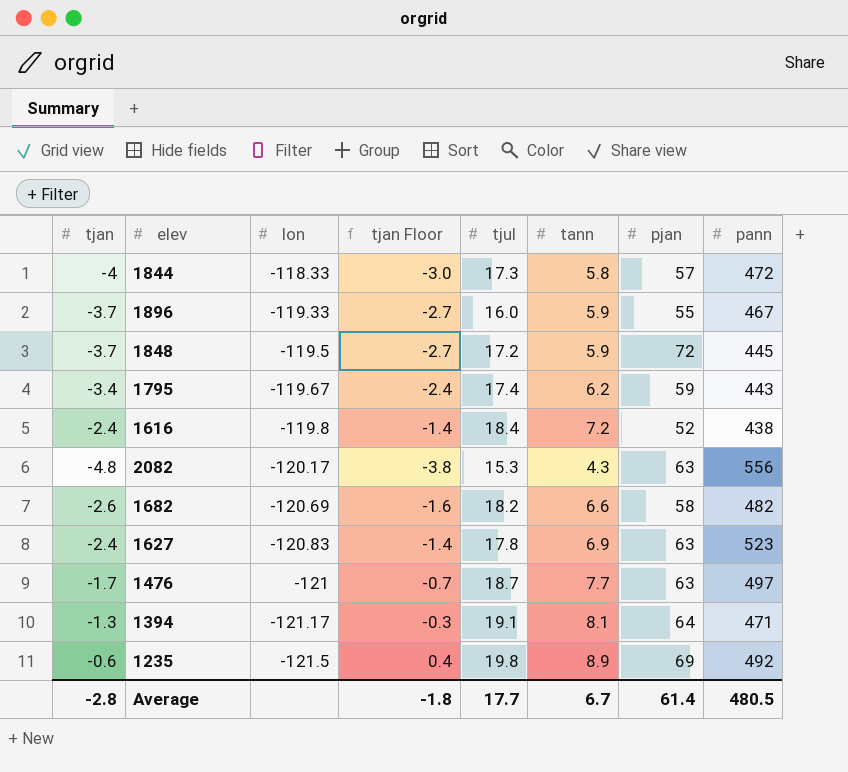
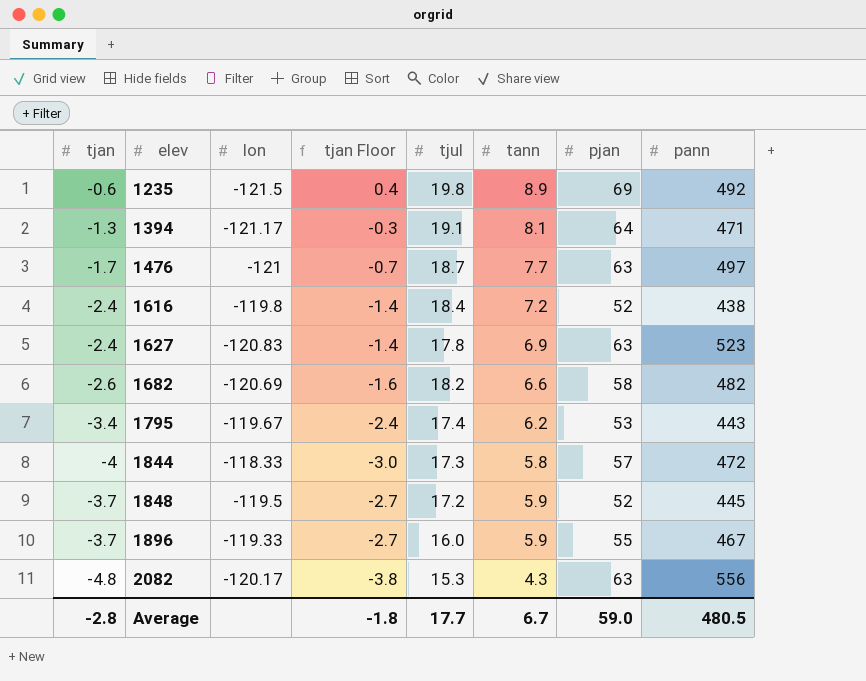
row order: lon descending -> elev ascending
1795 | pjan: 59 -> 53
1848 | pjan: 72 -> 52
Average | pjan: 61.4 -> 59.0

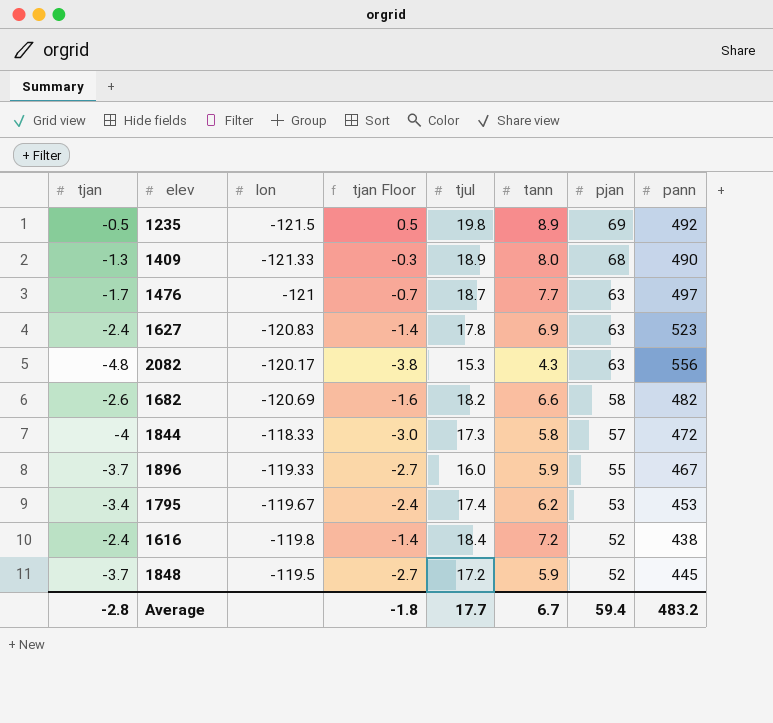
row order: elev ascending -> pjan descending
row 1394: -1.3 | -121.17 | -0.3 | 19.1 | 8.1 | 64 | 471 -> none
1235 | tjan: -0.6 -> -0.5
1235 | tjan Floor: 0.4 -> 0.5
row 1409: none -> -1.3 | -121.33 | -0.3 | 18.9 | 8.0 | 68 | 490
1795 | pann: 443 -> 453
Average | pjan: 59.0 -> 59.4
Average | pann: 480.5 -> 483.2

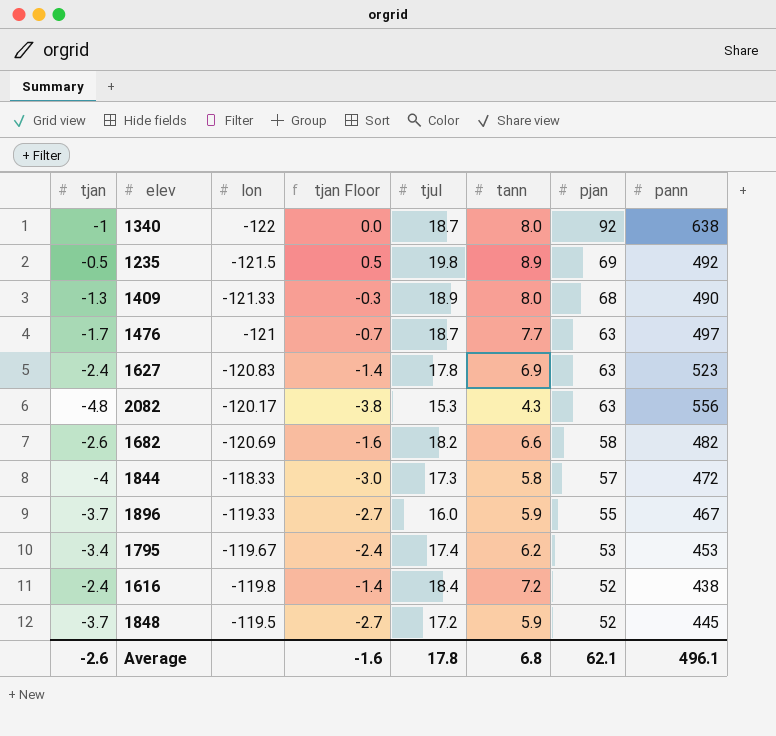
row 1340: none -> -1 | -122 | 0.0 | 18.7 | 8.0 | 92 | 638
Average | tjan: -2.8 -> -2.6
Average | tjan Floor: -1.8 -> -1.6
Average | tjul: 17.7 -> 17.8
Average | tann: 6.7 -> 6.8
Average | pjan: 59.4 -> 62.1
Average | pann: 483.2 -> 496.1

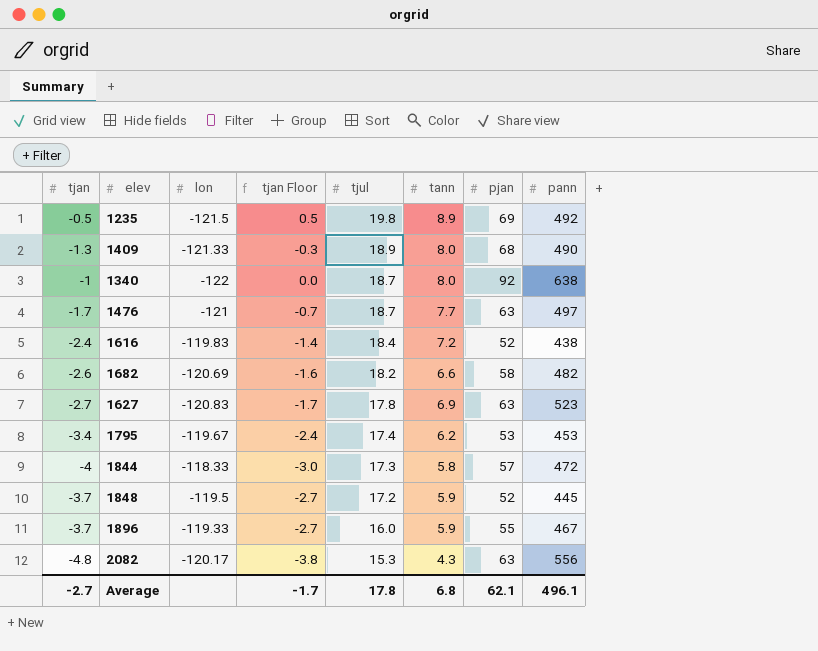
row order: pjan descending -> tjul descending
1616 | lon: -119.8 -> -119.83
1627 | tjan: -2.4 -> -2.7
1627 | tjan Floor: -1.4 -> -1.7
Average | tjan: -2.6 -> -2.7
Average | tjan Floor: -1.6 -> -1.7

